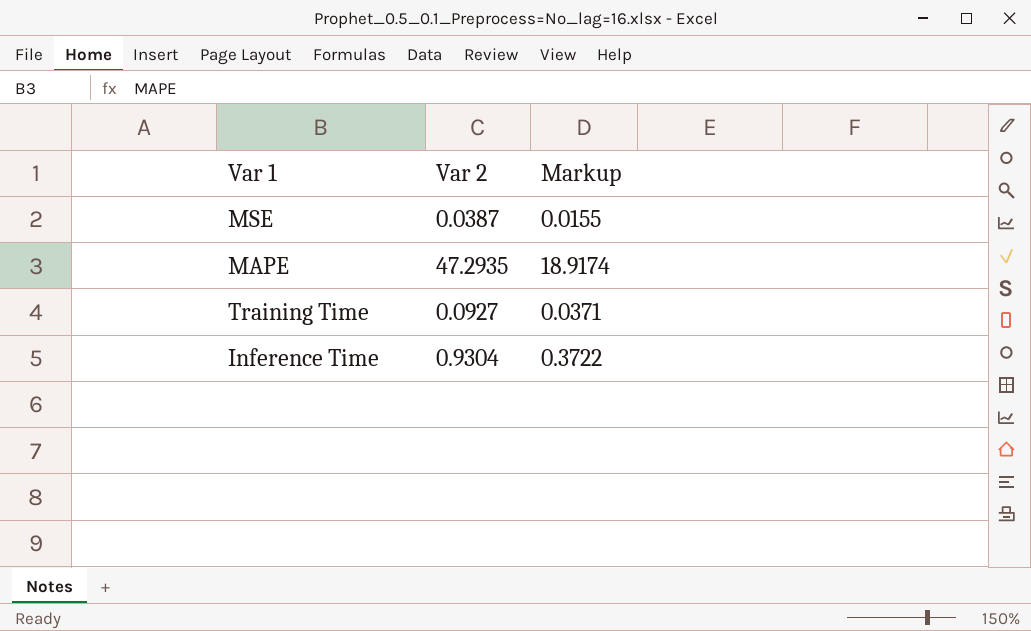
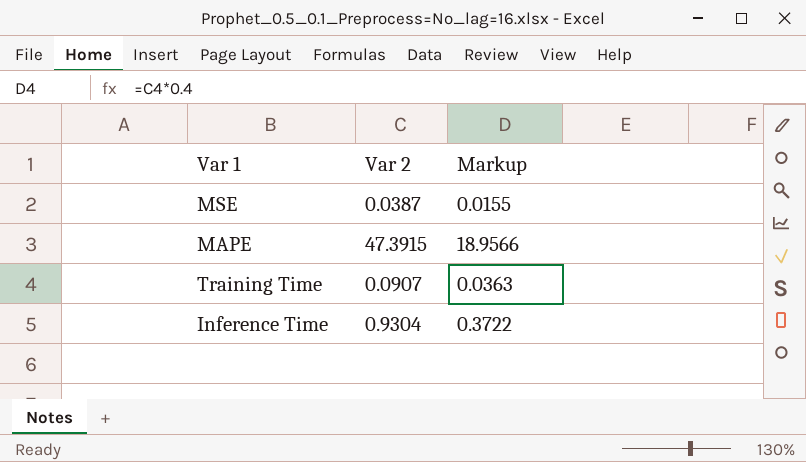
MAPE | Var 2: 47.2935 -> 47.3915
MAPE | Markup: 18.9174 -> 18.9566
Training Time | Var 2: 0.0927 -> 0.0907
Training Time | Markup: 0.0371 -> 0.0363

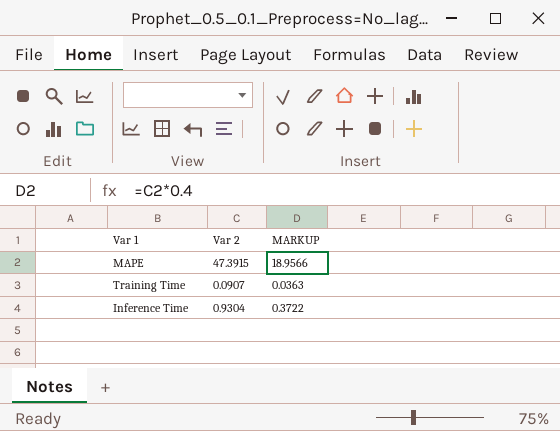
column name: Markup -> MARKUP
row MSE: 0.0387 | 0.0155 -> none

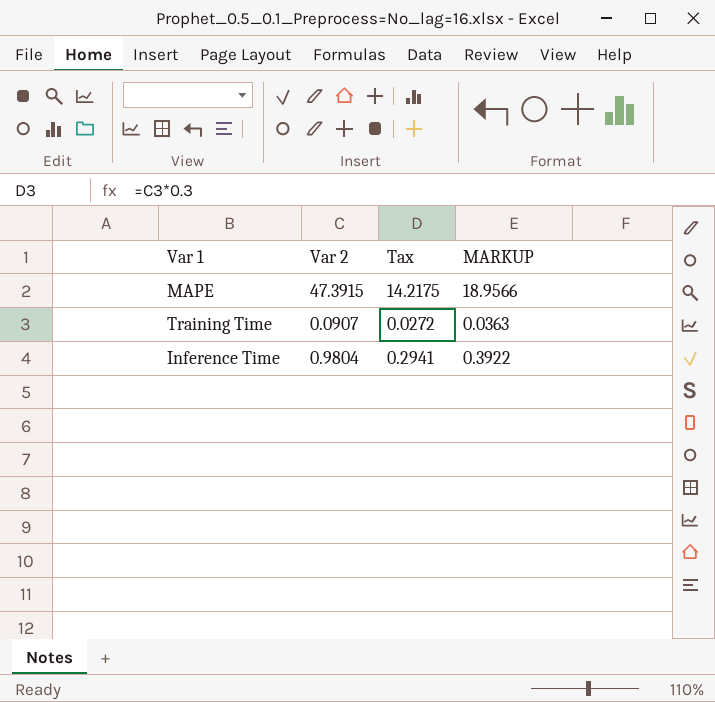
column Tax | formula: none -> [Var 2] * 0.3
Inference Time | Var 2: 0.9304 -> 0.9804
Inference Time | MARKUP: 0.3722 -> 0.3922

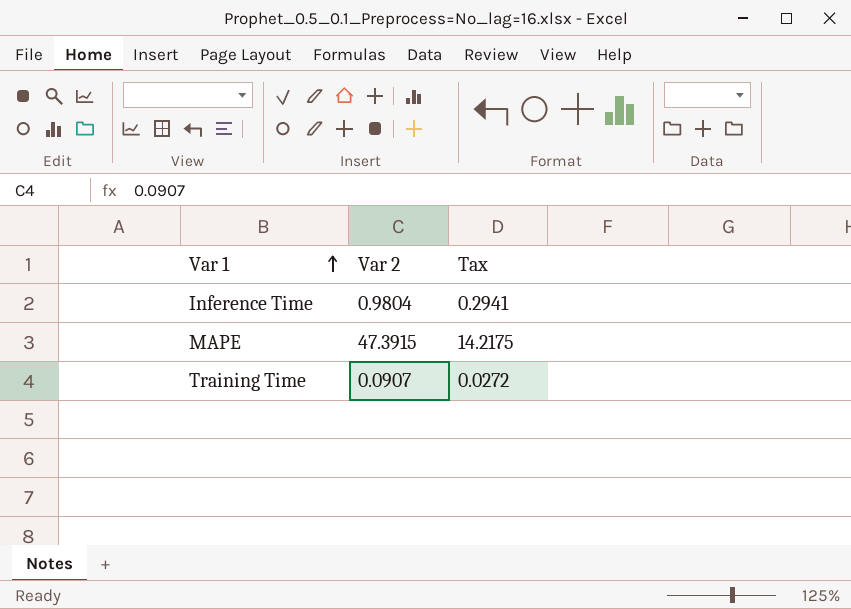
row order: none -> Var 1 ascending
column MARKUP | formula: [Var 2] * 0.4 -> none

